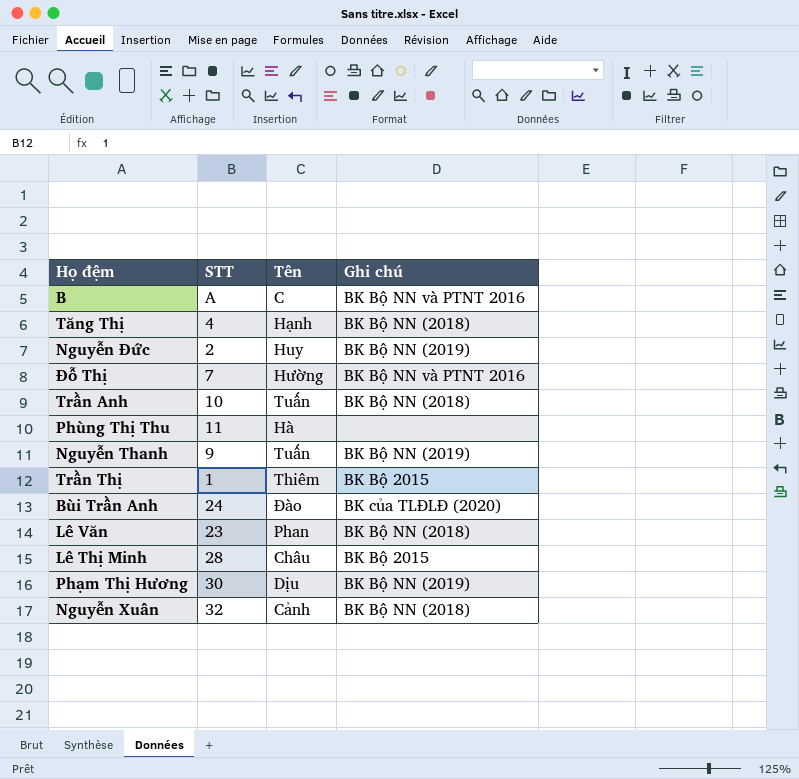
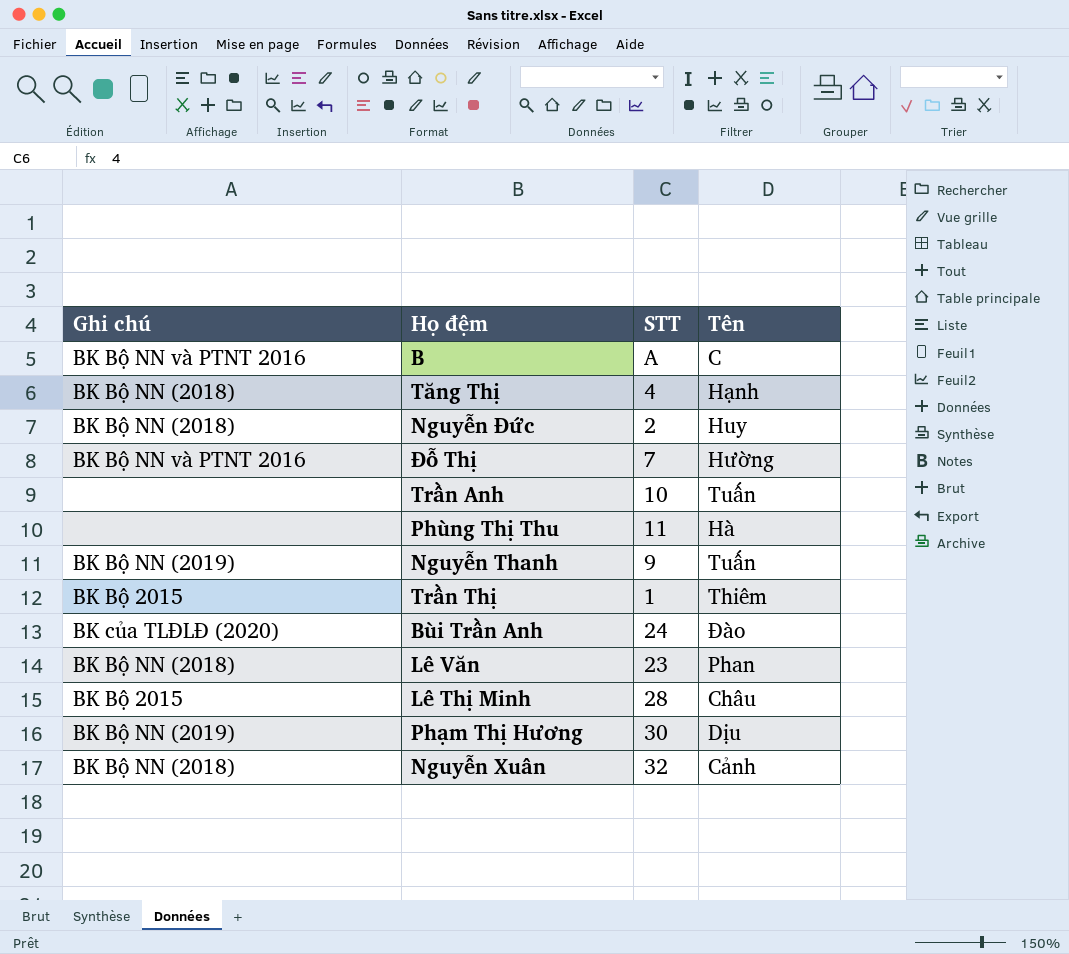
column Ghi chú | position: 4 -> 1
Nguyễn Đức | Ghi chú: BK Bộ NN (2019) -> BK Bộ NN (2018)
Trần Anh | Ghi chú: BK Bộ NN (2018) -> none

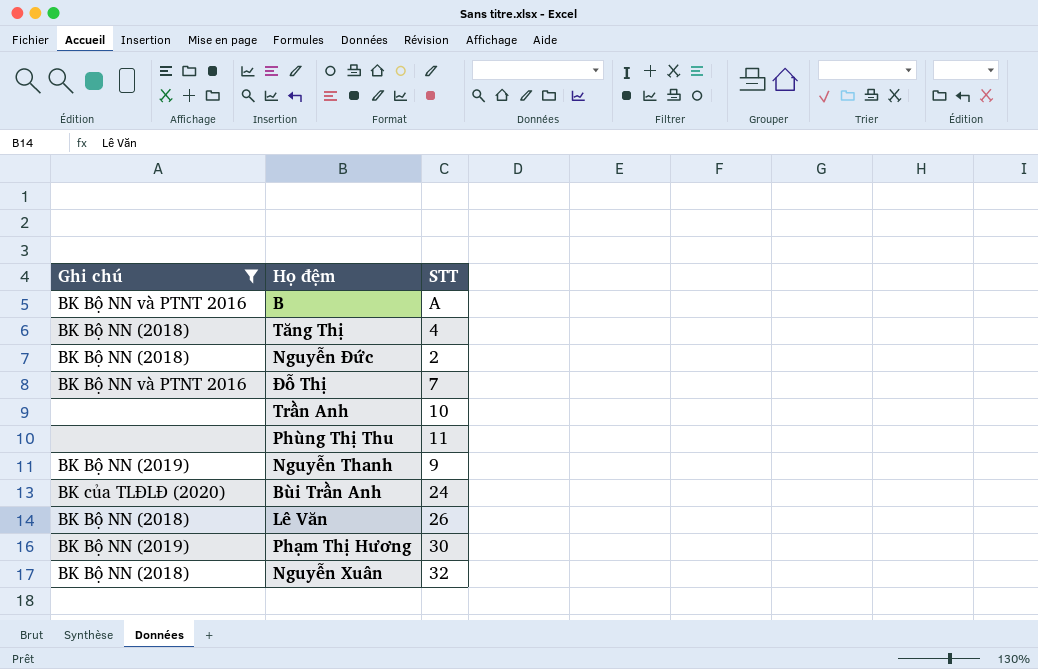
filter: none -> Ghi chú != BK Bộ 2015
column Tên | position: 4 -> none
Lê Văn | STT: 23 -> 26

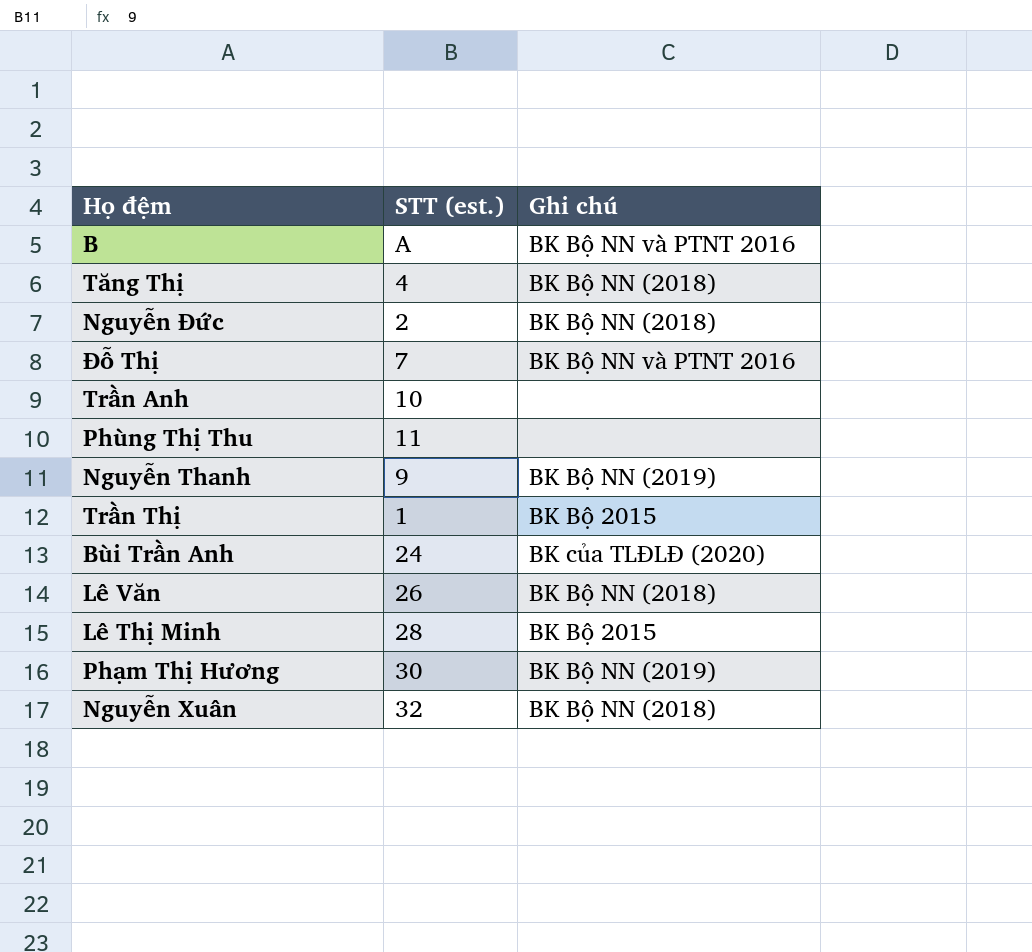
filter: Ghi chú != BK Bộ 2015 -> none
column name: STT -> STT (est.)
column Ghi chú | position: 1 -> 3

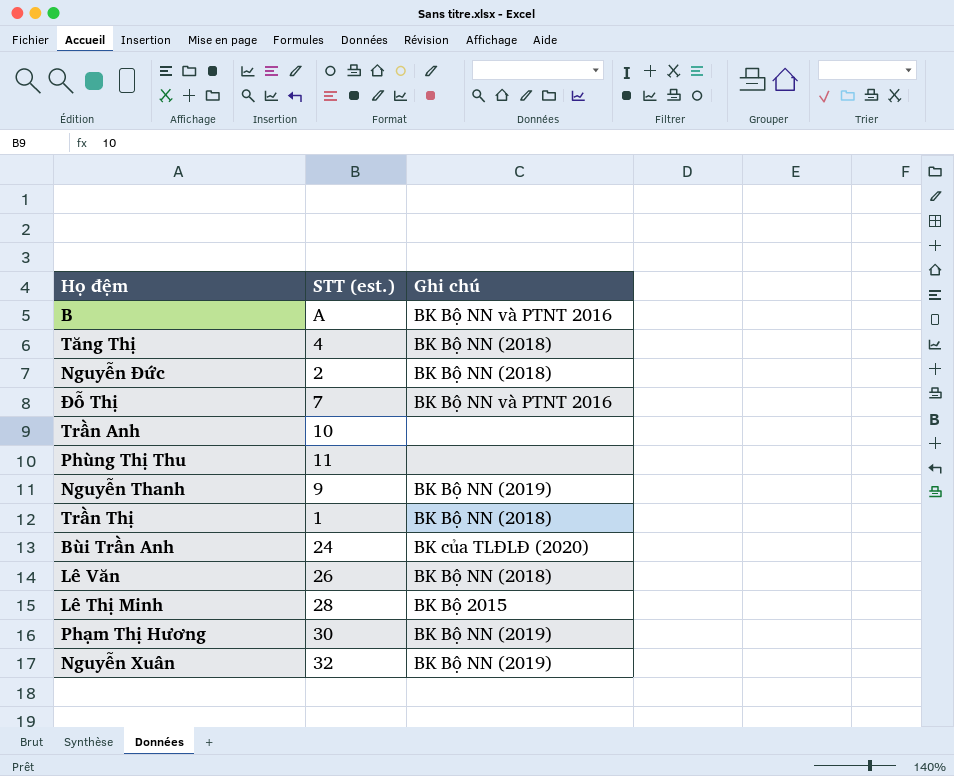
Trần Thị | Ghi chú: BK Bộ 2015 -> BK Bộ NN (2018)
Nguyễn Xuân | Ghi chú: BK Bộ NN (2018) -> BK Bộ NN (2019)

